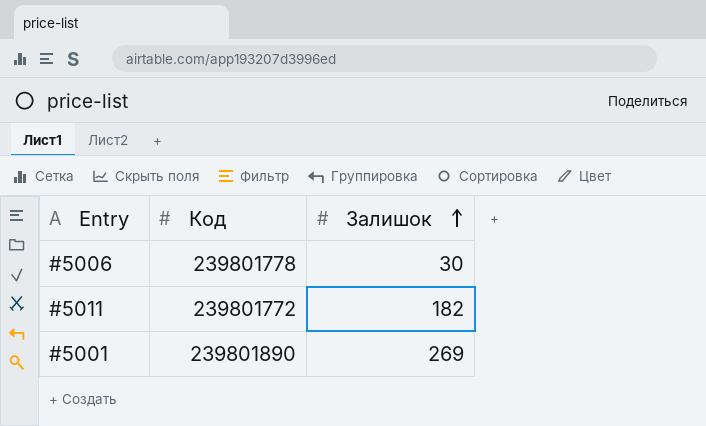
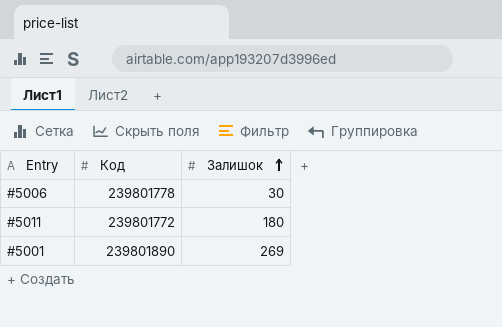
#5011 | Залишок: 182 -> 180

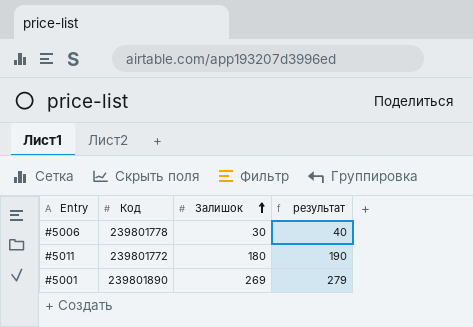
column результат | formula: none -> [Залишок] + 10

